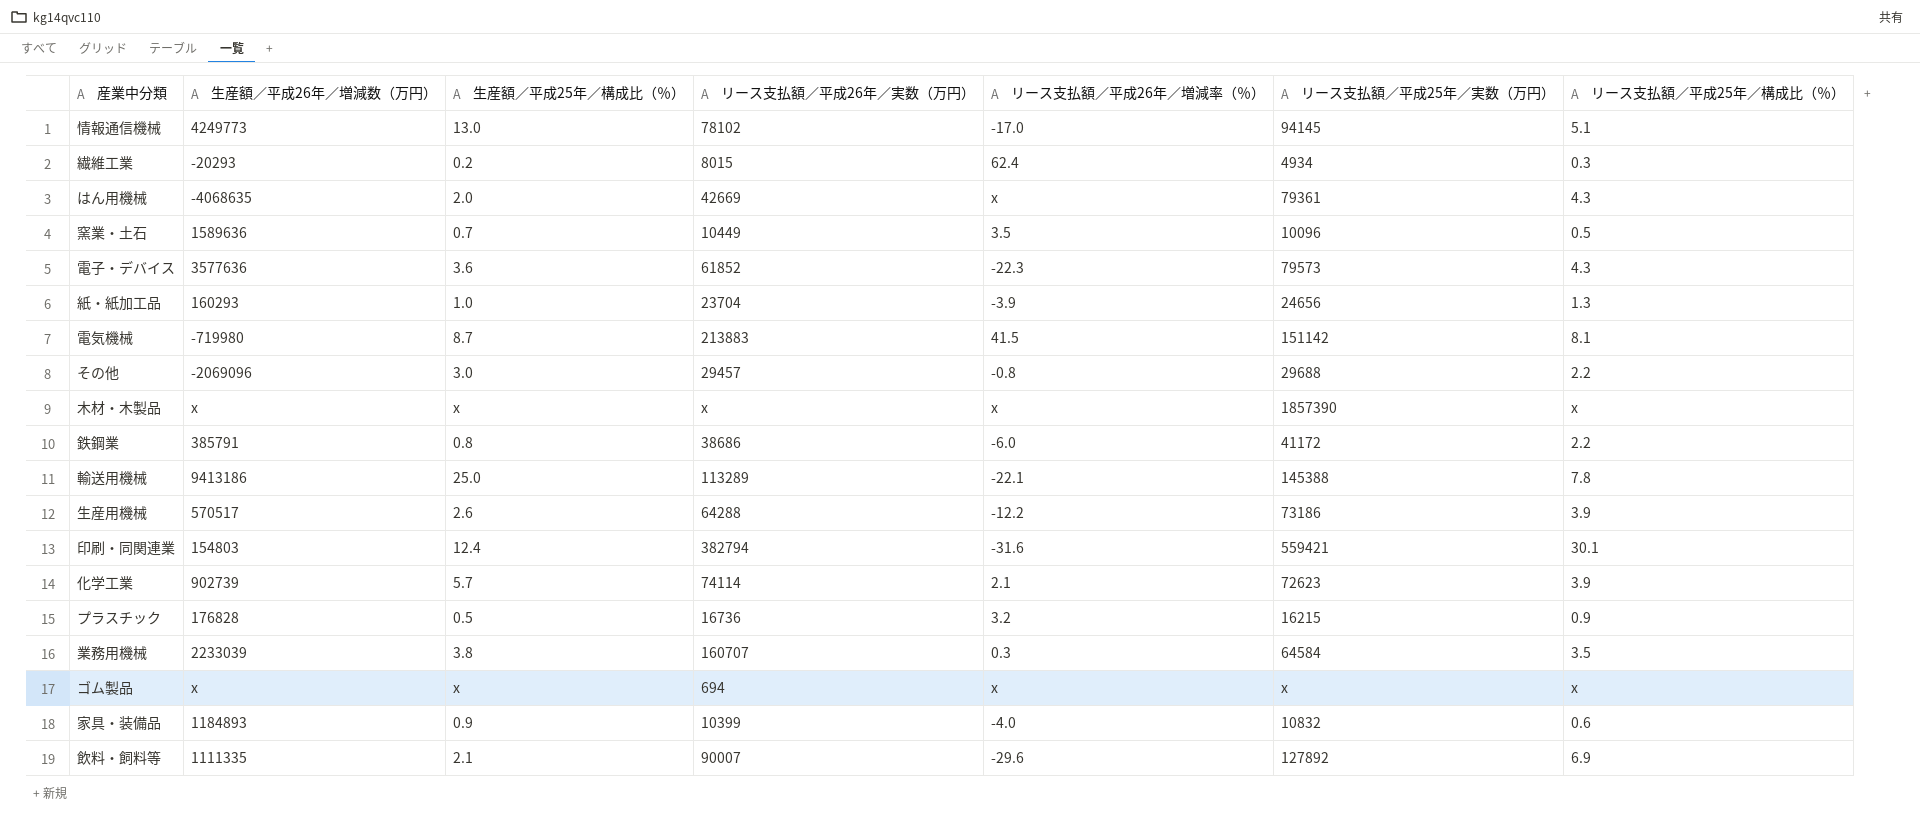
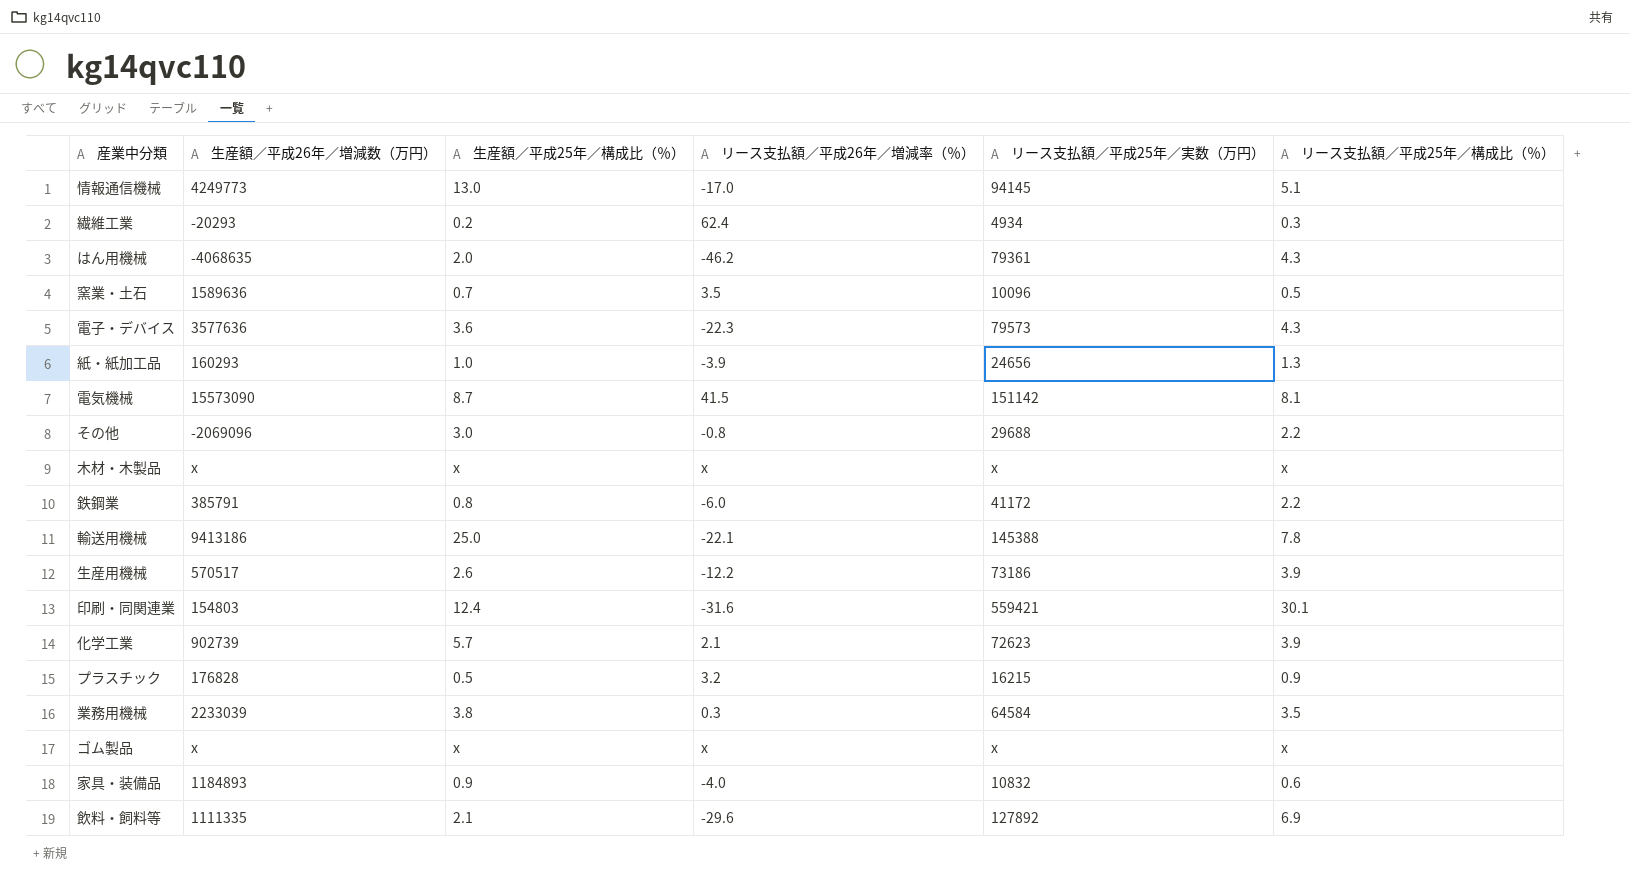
column リース支払額／平成26年／実数（万円） | position: 4 -> none
はん用機械 | リース支払額／平成26年／増減率（％）: x -> -46.2
電気機械 | 生産額／平成26年／増減数（万円）: -719980 -> 15573090
木材・木製品 | リース支払額／平成25年／実数（万円）: 1857390 -> x

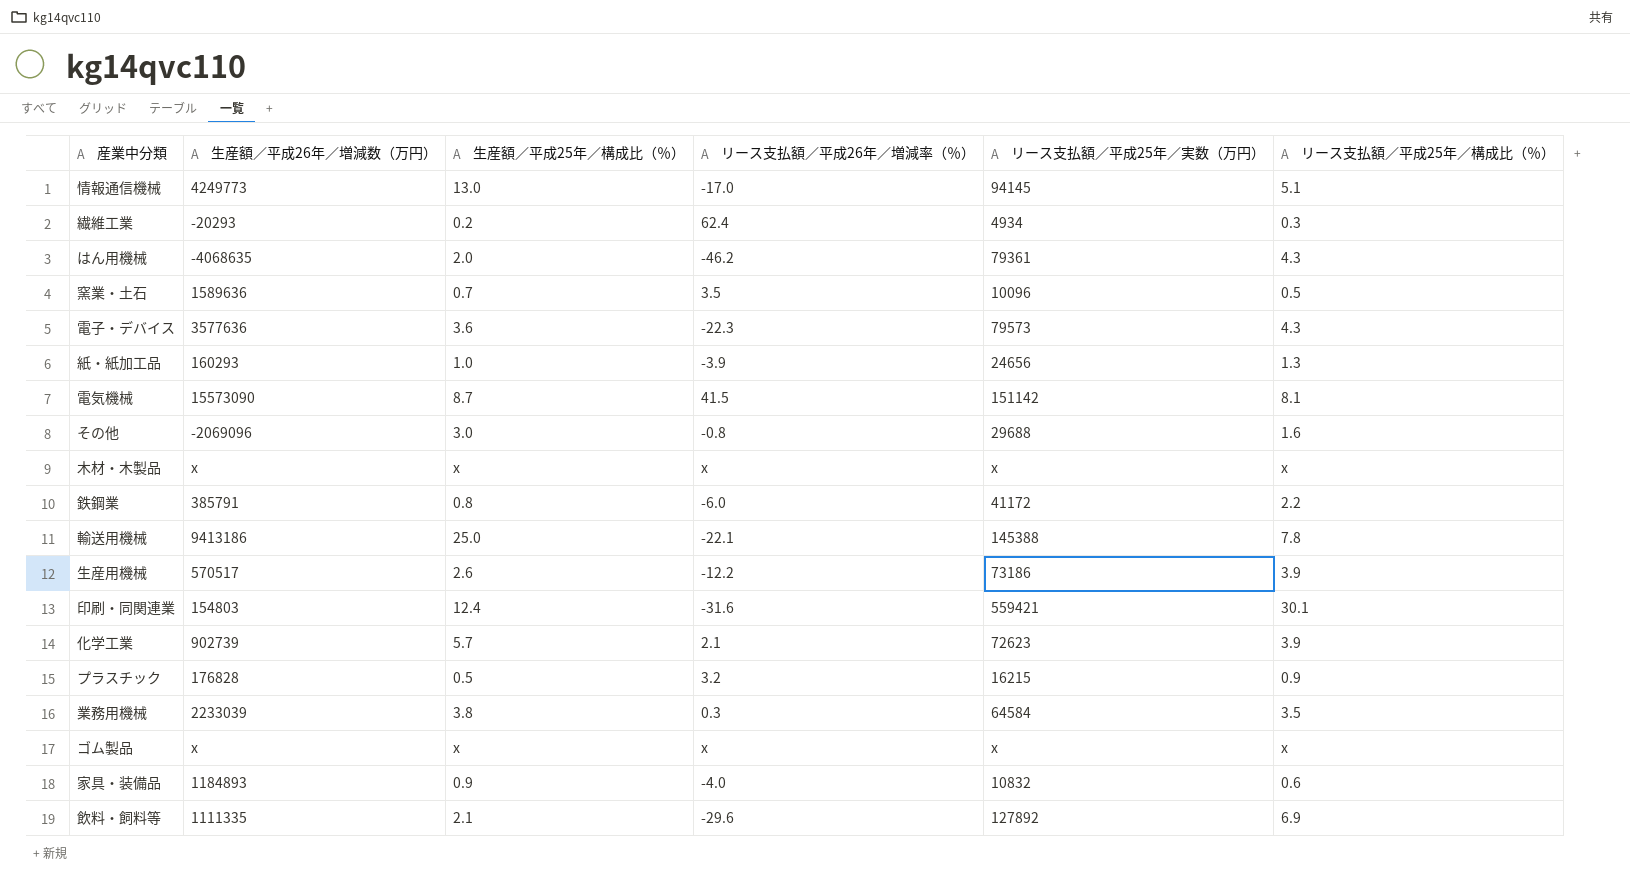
その他 | リース支払額／平成25年／構成比（％）: 2.2 -> 1.6

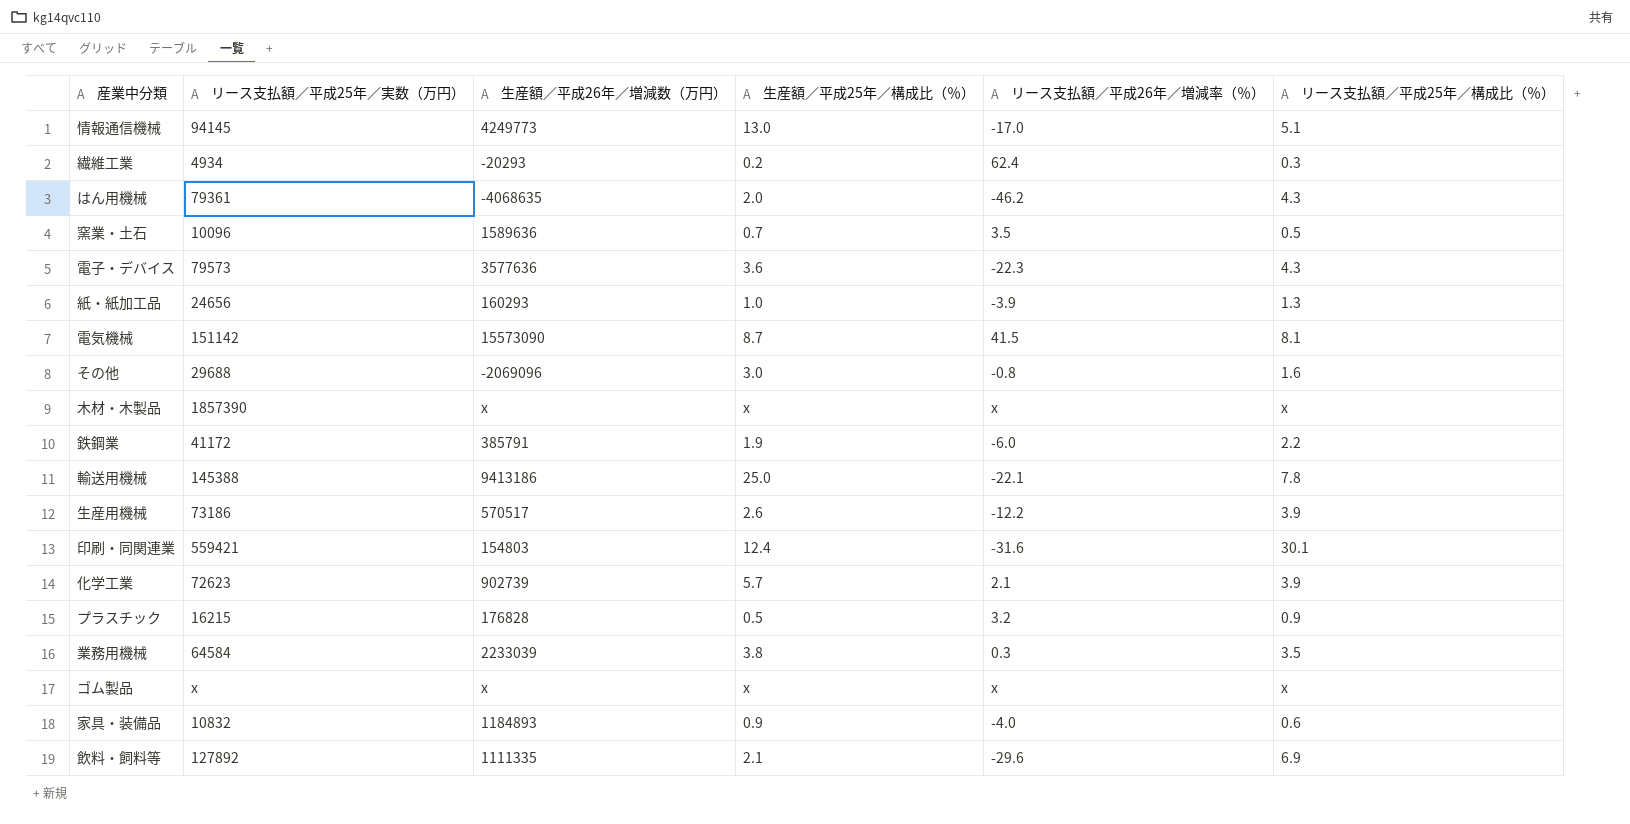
column リース支払額／平成25年／実数（万円） | position: 5 -> 2
木材・木製品 | リース支払額／平成25年／実数（万円）: x -> 1857390
鉄鋼業 | 生産額／平成25年／構成比（％）: 0.8 -> 1.9

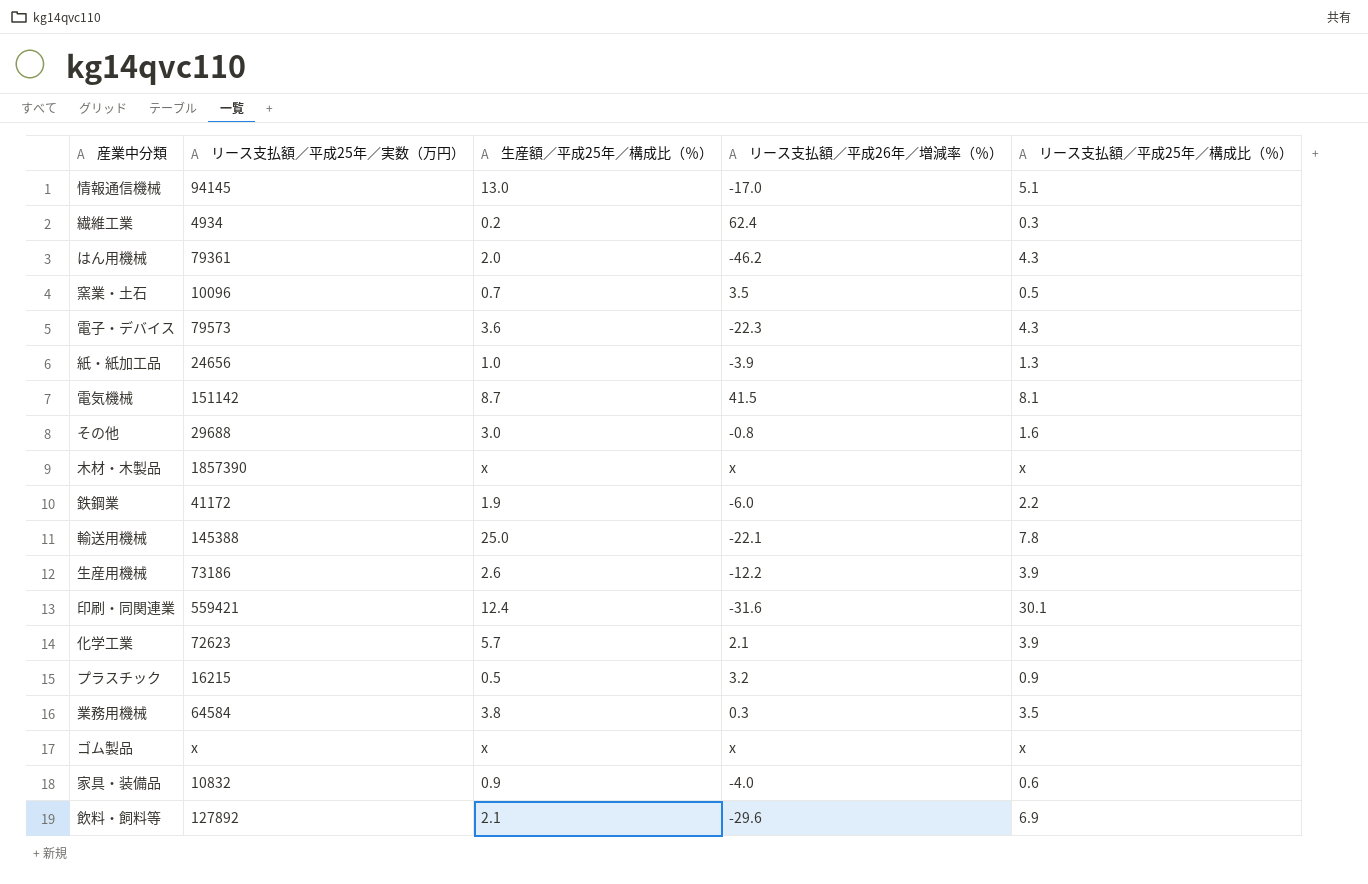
column 生産額／平成26年／増減数（万円） | position: 3 -> none

